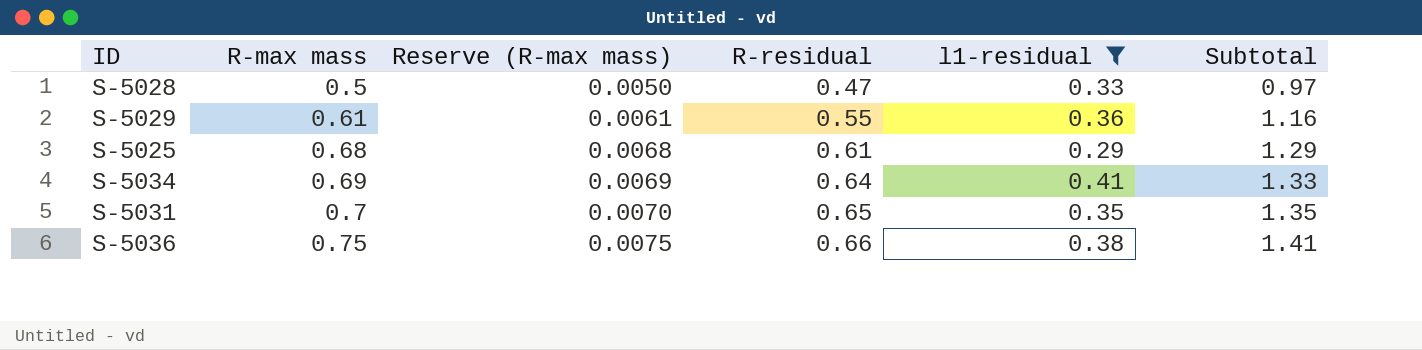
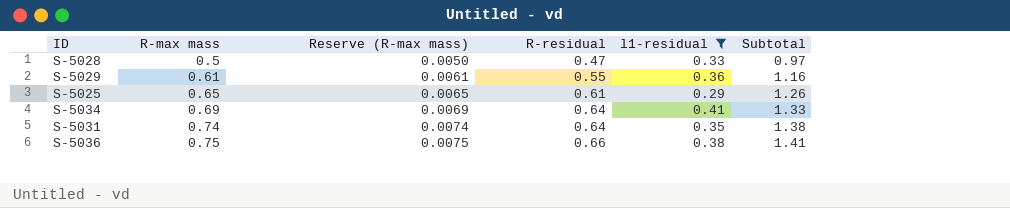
S-5025 | R-max mass: 0.68 -> 0.65
S-5025 | Reserve (R-max mass): 0.0068 -> 0.0065
S-5025 | Subtotal: 1.29 -> 1.26
S-5031 | R-max mass: 0.7 -> 0.74
S-5031 | Reserve (R-max mass): 0.0070 -> 0.0074
S-5031 | R-residual: 0.65 -> 0.64
S-5031 | Subtotal: 1.35 -> 1.38

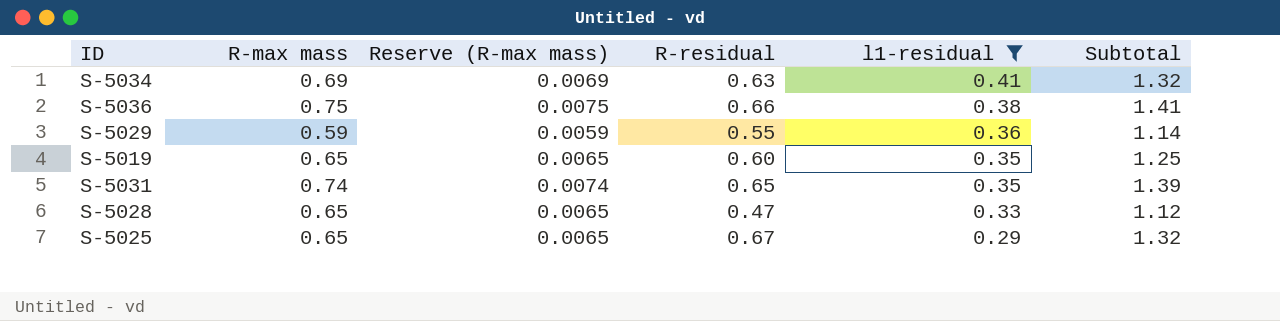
row order: R-max mass ascending -> l1-residual descending
S-5034 | R-residual: 0.64 -> 0.63
S-5034 | Subtotal: 1.33 -> 1.32
S-5029 | R-max mass: 0.61 -> 0.59
S-5029 | Reserve (R-max mass): 0.0061 -> 0.0059
S-5029 | Subtotal: 1.16 -> 1.14
row S-5019: none -> 0.65 | 0.0065 | 0.60 | 0.35 | 1.25
S-5031 | R-residual: 0.64 -> 0.65
S-5031 | Subtotal: 1.38 -> 1.39
S-5028 | R-max mass: 0.5 -> 0.65
S-5028 | Reserve (R-max mass): 0.0050 -> 0.0065
S-5028 | Subtotal: 0.97 -> 1.12
S-5025 | R-residual: 0.61 -> 0.67
S-5025 | Subtotal: 1.26 -> 1.32

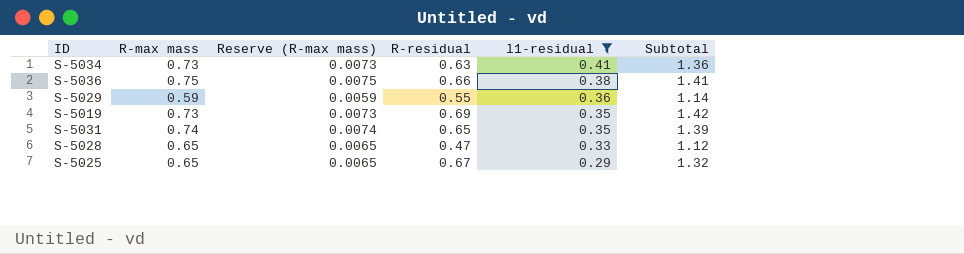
S-5034 | R-max mass: 0.69 -> 0.73
S-5034 | Reserve (R-max mass): 0.0069 -> 0.0073
S-5034 | Subtotal: 1.32 -> 1.36
S-5019 | R-max mass: 0.65 -> 0.73
S-5019 | Reserve (R-max mass): 0.0065 -> 0.0073
S-5019 | R-residual: 0.60 -> 0.69
S-5019 | Subtotal: 1.25 -> 1.42

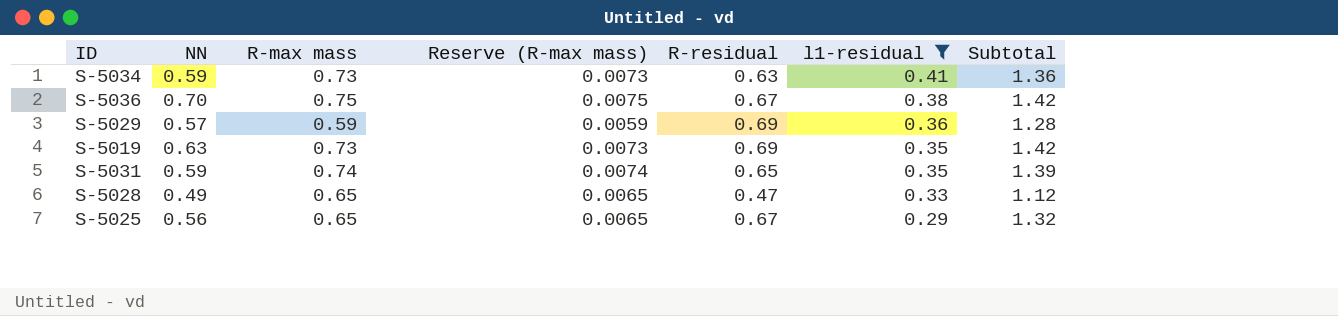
column NN | position: none -> 2
S-5036 | R-residual: 0.66 -> 0.67
S-5036 | Subtotal: 1.41 -> 1.42
S-5029 | R-residual: 0.55 -> 0.69
S-5029 | Subtotal: 1.14 -> 1.28

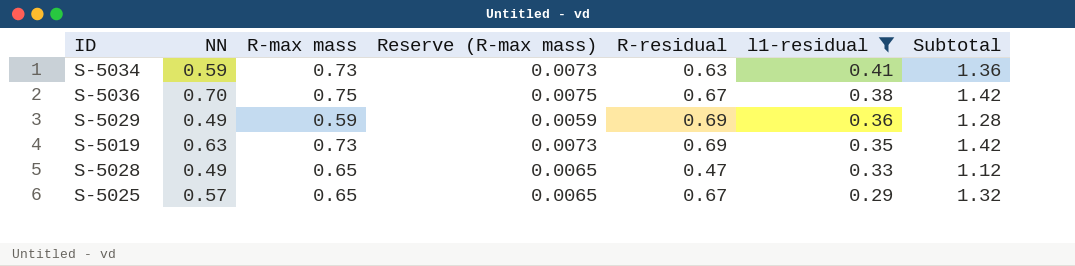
row S-5031: 0.59 | 0.74 | 0.0074 | 0.65 | 0.35 | 1.39 -> none
S-5029 | NN: 0.57 -> 0.49
S-5025 | NN: 0.56 -> 0.57

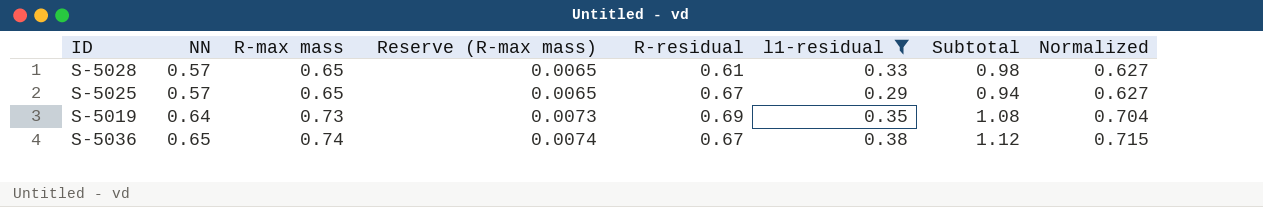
row order: l1-residual descending -> NN ascending
column Subtotal | formula: [R-max mass] + [R-residual] -> [R-max mass] + [l1-residual]
column Normalized | formula: none -> [NN] * 1.1
row S-5034: 0.59 | 0.73 | 0.0073 | 0.63 | 0.41 | 1.36 -> none
row S-5029: 0.49 | 0.59 | 0.0059 | 0.69 | 0.36 | 1.28 -> none
S-5028 | NN: 0.49 -> 0.57
S-5028 | R-residual: 0.47 -> 0.61
S-5019 | NN: 0.63 -> 0.64
S-5036 | NN: 0.70 -> 0.65
S-5036 | R-max mass: 0.75 -> 0.74
S-5036 | Reserve (R-max mass): 0.0075 -> 0.0074

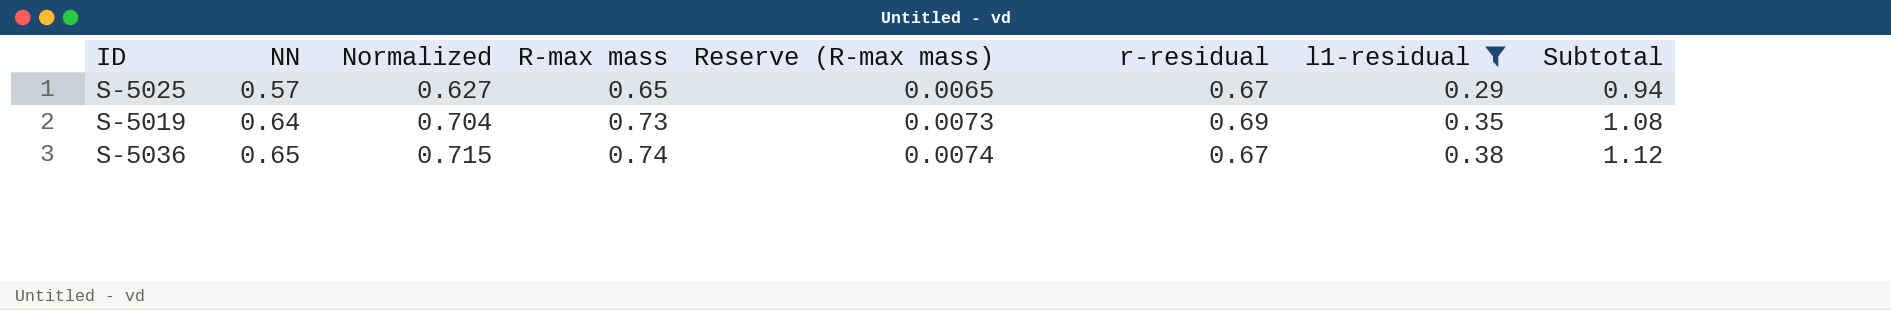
column Normalized | position: 8 -> 3
column name: R-residual -> r-residual
row S-5028: 0.57 | 0.65 | 0.0065 | 0.61 | 0.33 | 0.98 | 0.627 -> none

